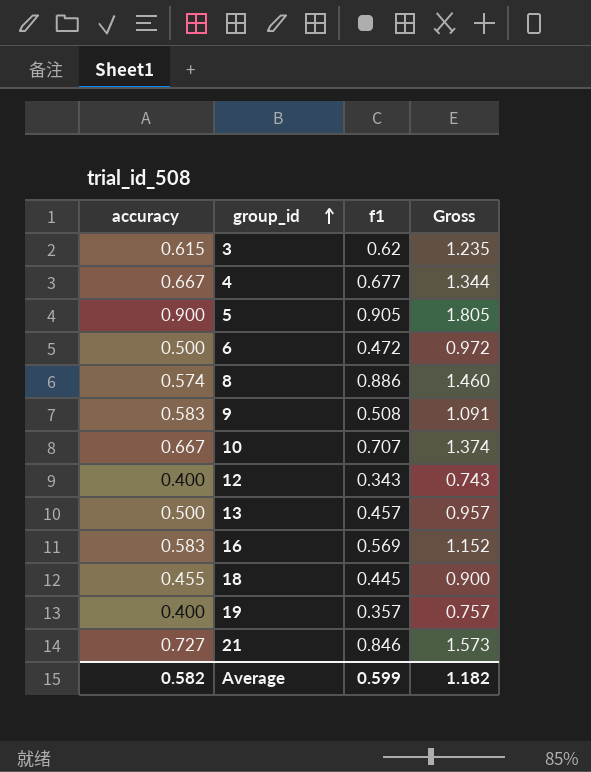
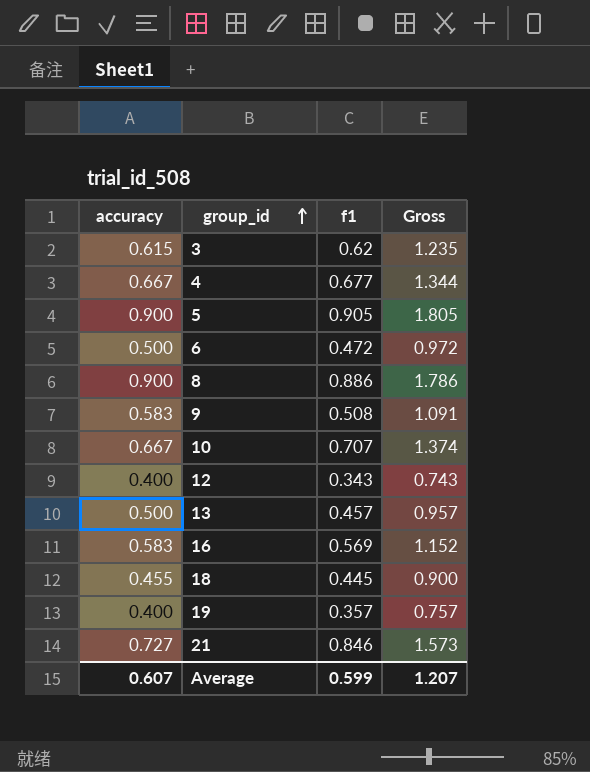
8 | accuracy: 0.574 -> 0.900
8 | Gross: 1.460 -> 1.786
Average | accuracy: 0.582 -> 0.607
Average | Gross: 1.182 -> 1.207

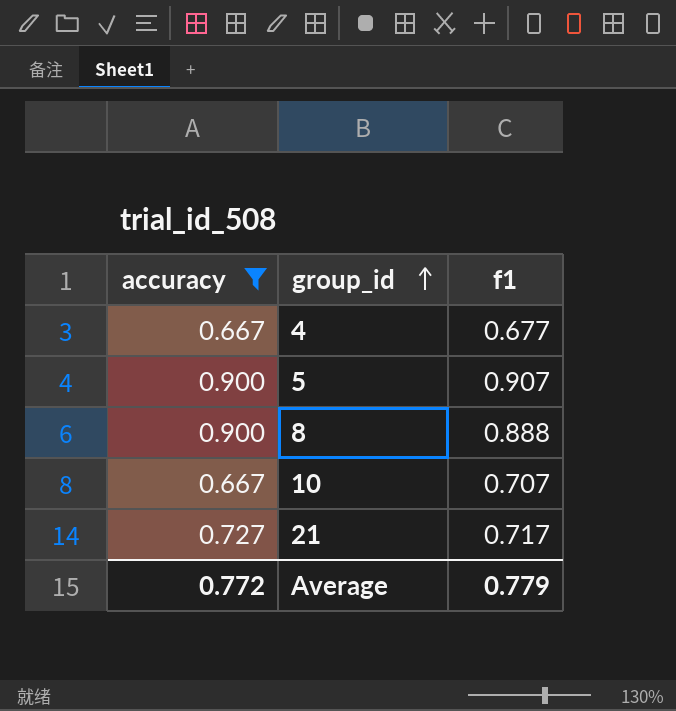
filter: none -> accuracy >= 0.667
column Gross | formula: [accuracy] + [f1] -> none
5 | f1: 0.905 -> 0.907
8 | f1: 0.886 -> 0.888
21 | f1: 0.846 -> 0.717
Average | accuracy: 0.607 -> 0.772
Average | f1: 0.599 -> 0.779

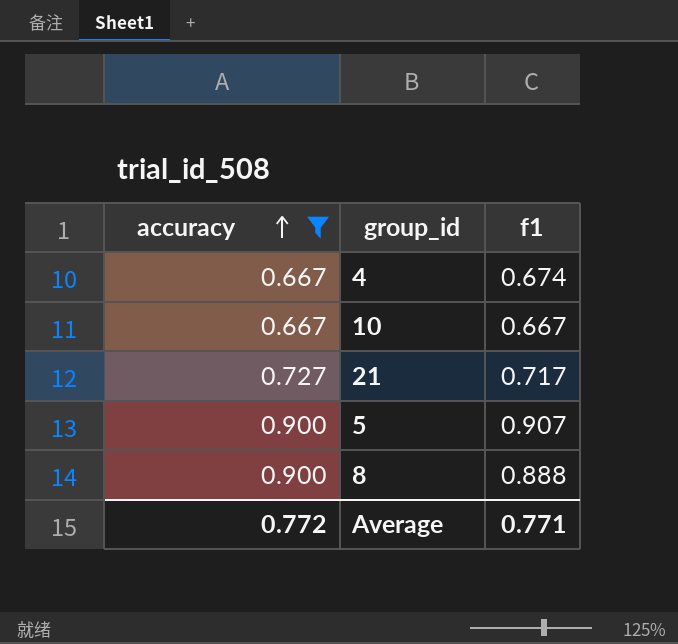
row order: group_id ascending -> accuracy ascending
4 | f1: 0.677 -> 0.674
10 | f1: 0.707 -> 0.667
Average | f1: 0.779 -> 0.771

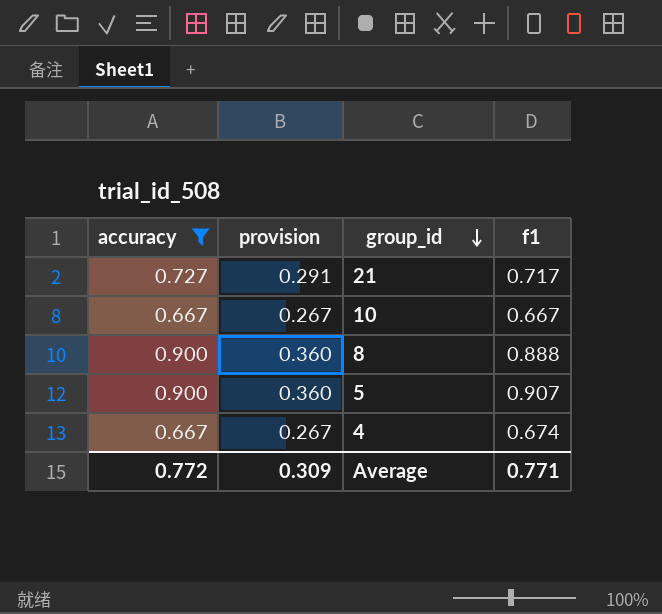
row order: accuracy ascending -> group_id descending
column provision | formula: none -> [accuracy] * 0.4

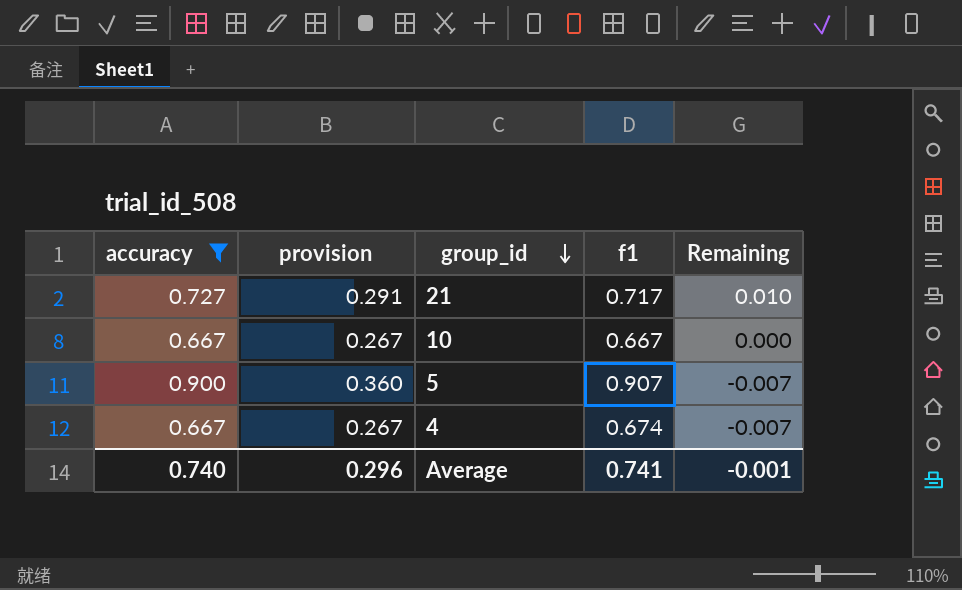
column Remaining | formula: none -> [accuracy] - [f1]
row 8: 0.900 | 0.360 | 0.888 -> none
Average | accuracy: 0.772 -> 0.740
Average | provision: 0.309 -> 0.296
Average | f1: 0.771 -> 0.741

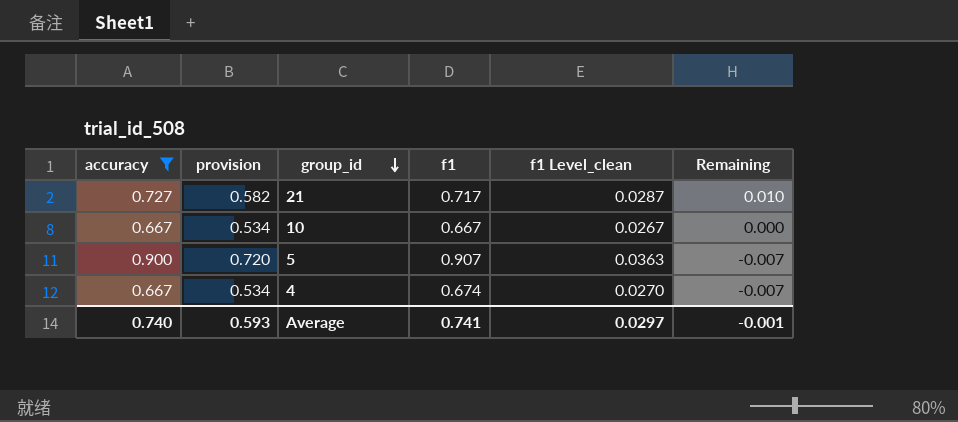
column provision | formula: [accuracy] * 0.4 -> [accuracy] * 0.8
column f1 Level_clean | formula: none -> [f1] * 0.04
Average | provision: 0.296 -> 0.593

